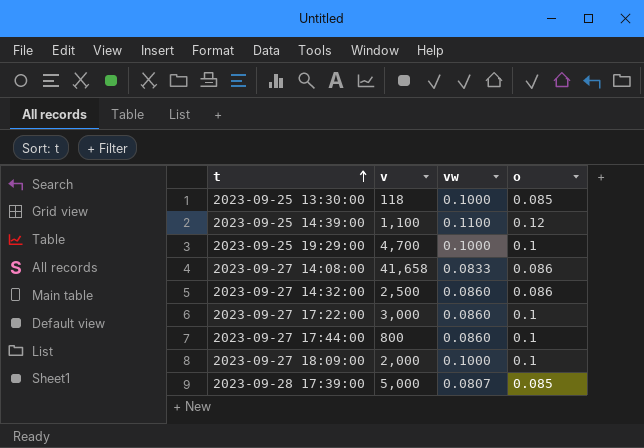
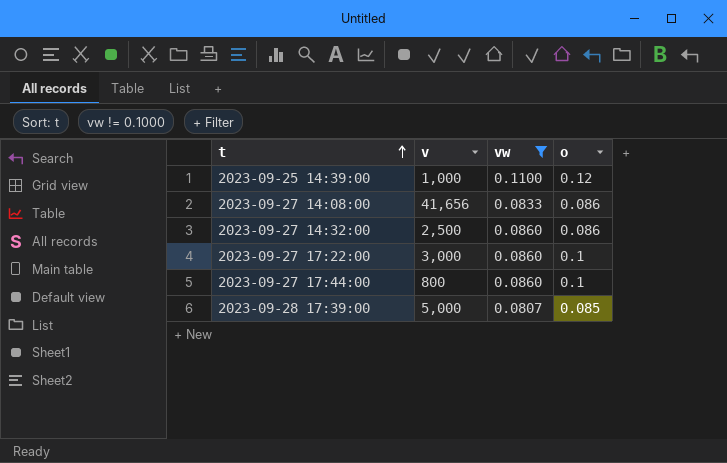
filter: none -> vw != 0.1000
2023-09-25 14:39:00 | v: 1,100 -> 1,000
2023-09-27 14:08:00 | v: 41,658 -> 41,656

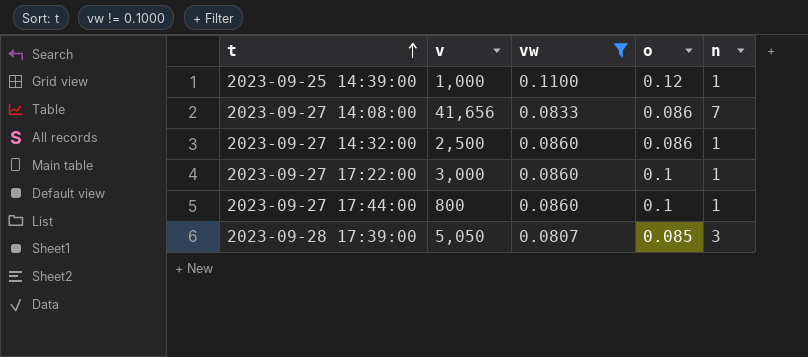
column n | position: none -> 5
2023-09-28 17:39:00 | v: 5,000 -> 5,050

